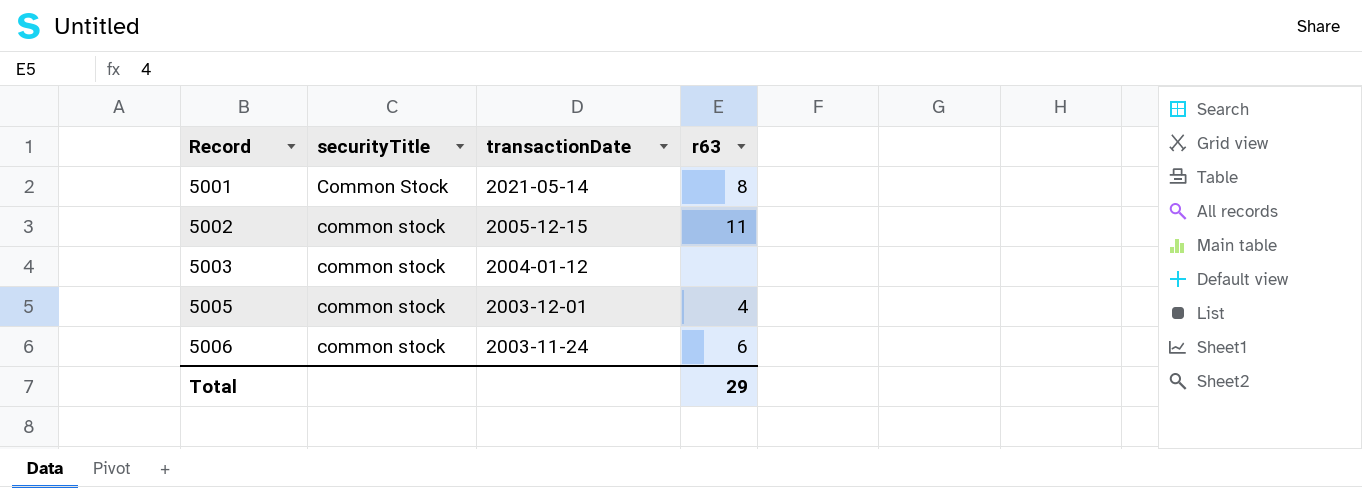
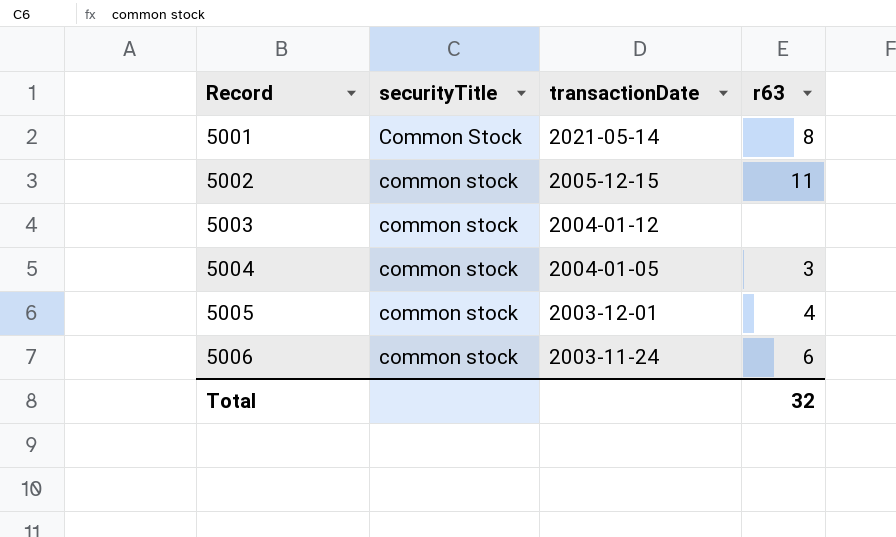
row 5004: none -> common stock | 2004-01-05 | 3
Total | r63: 29 -> 32

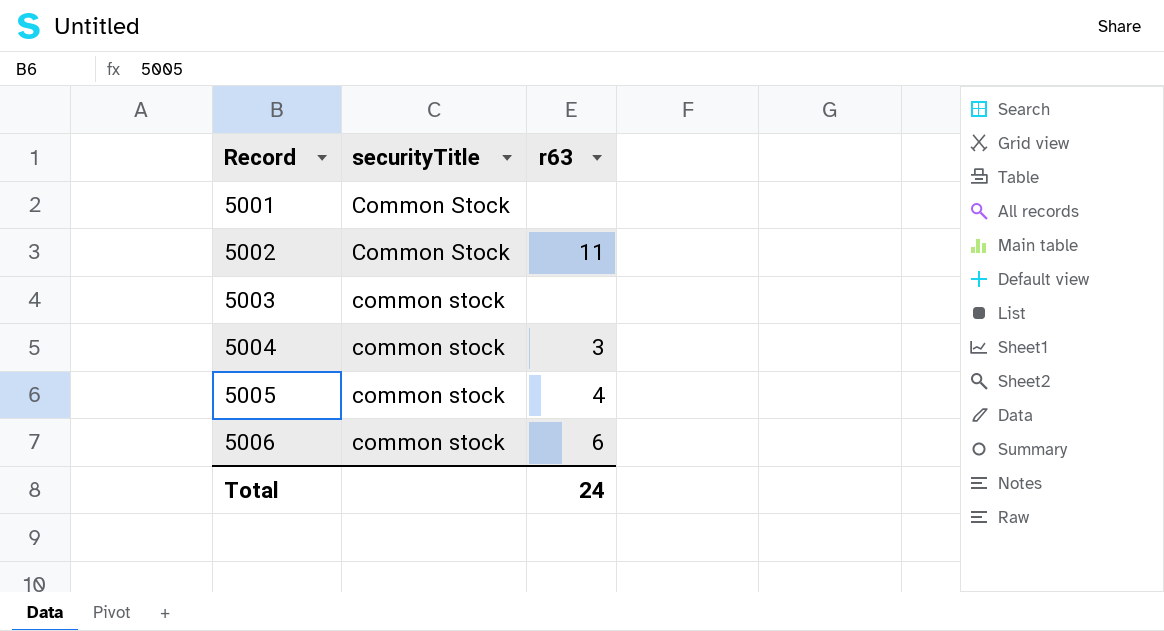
column transactionDate | position: 3 -> none
5001 | r63: 8 -> none
5002 | securityTitle: common stock -> Common Stock
Total | r63: 32 -> 24

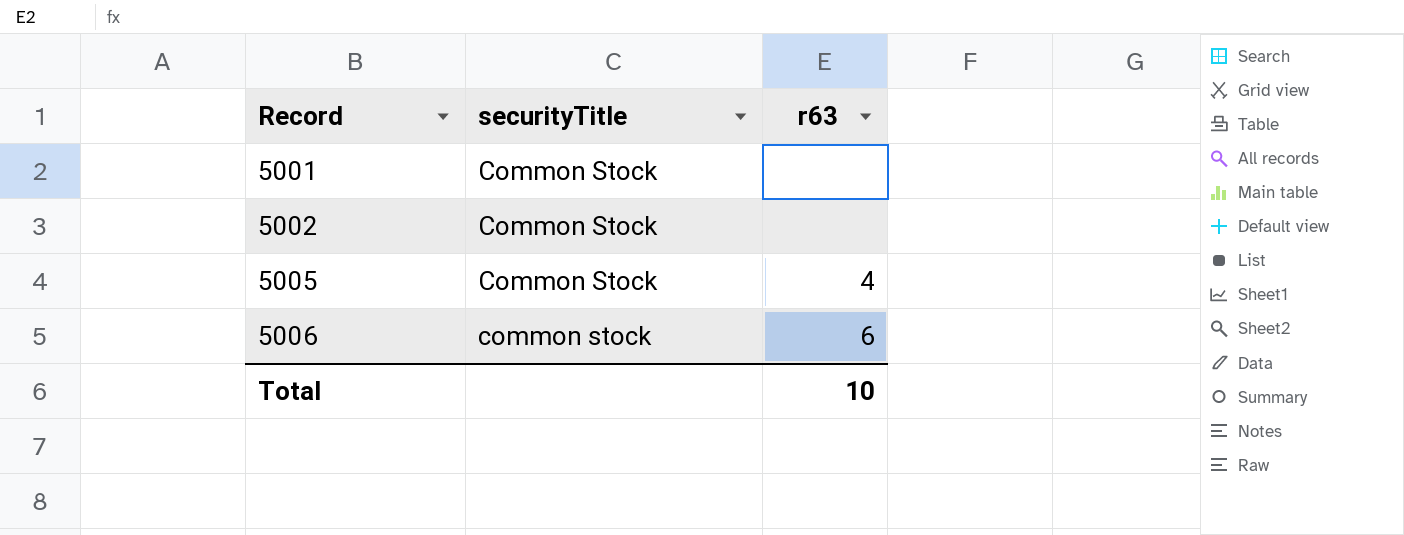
row 5003: common stock | none -> none
row 5004: common stock | 3 -> none
5002 | r63: 11 -> none
5005 | securityTitle: common stock -> Common Stock
Total | r63: 24 -> 10

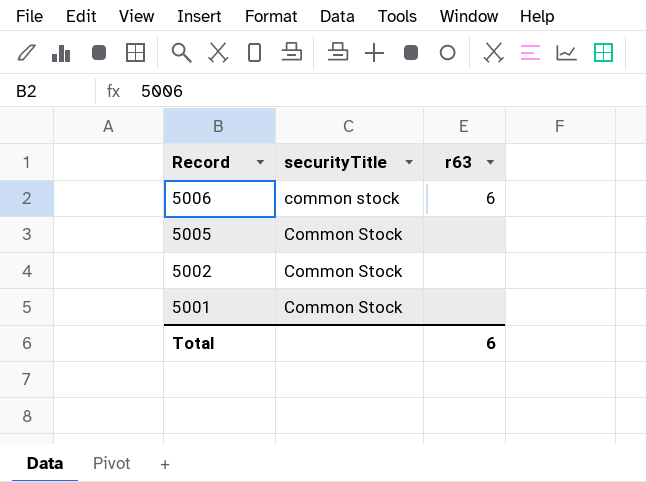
row order: Record ascending -> Record descending
5005 | r63: 4 -> none
Total | r63: 10 -> 6

